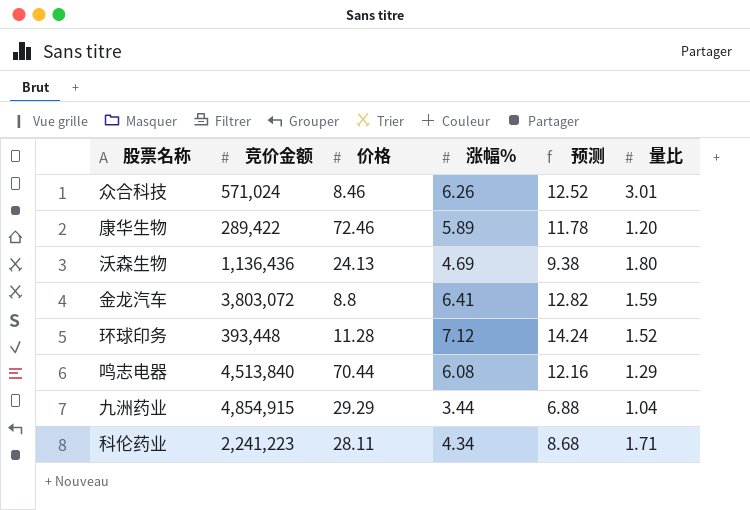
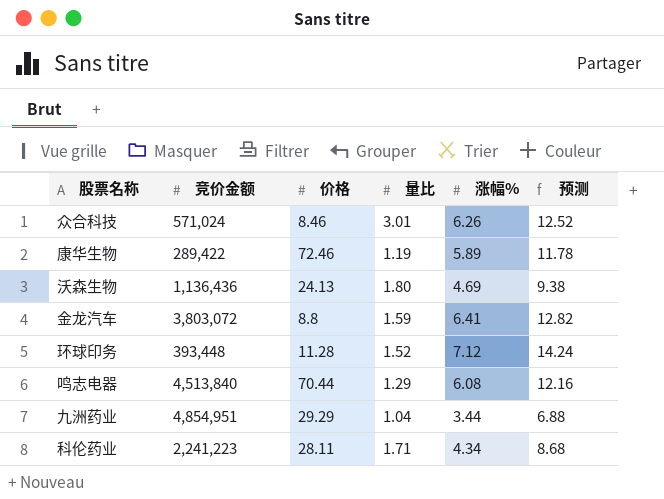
column 量比 | position: 6 -> 4
康华生物 | 量比: 1.20 -> 1.19
九洲药业 | 竞价金额: 4,854,915 -> 4,854,951

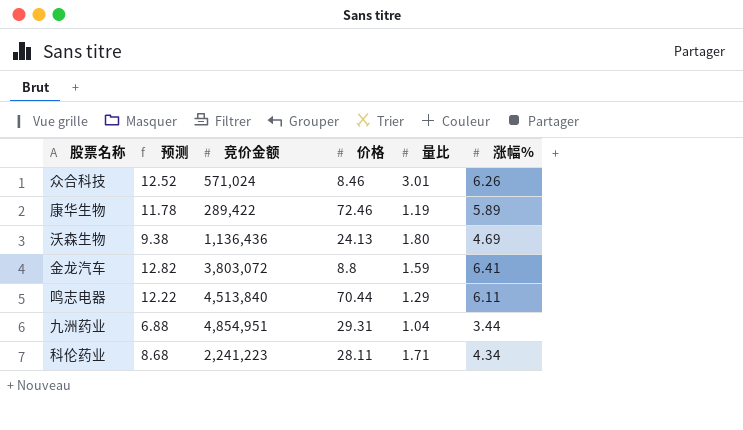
column 预测 | position: 6 -> 2
row 环球印务: 393,448 | 11.28 | 1.52 | 7.12 | 14.24 -> none
鸣志电器 | 预测: 12.16 -> 12.22
鸣志电器 | 涨幅%: 6.08 -> 6.11
九洲药业 | 价格: 29.29 -> 29.31

